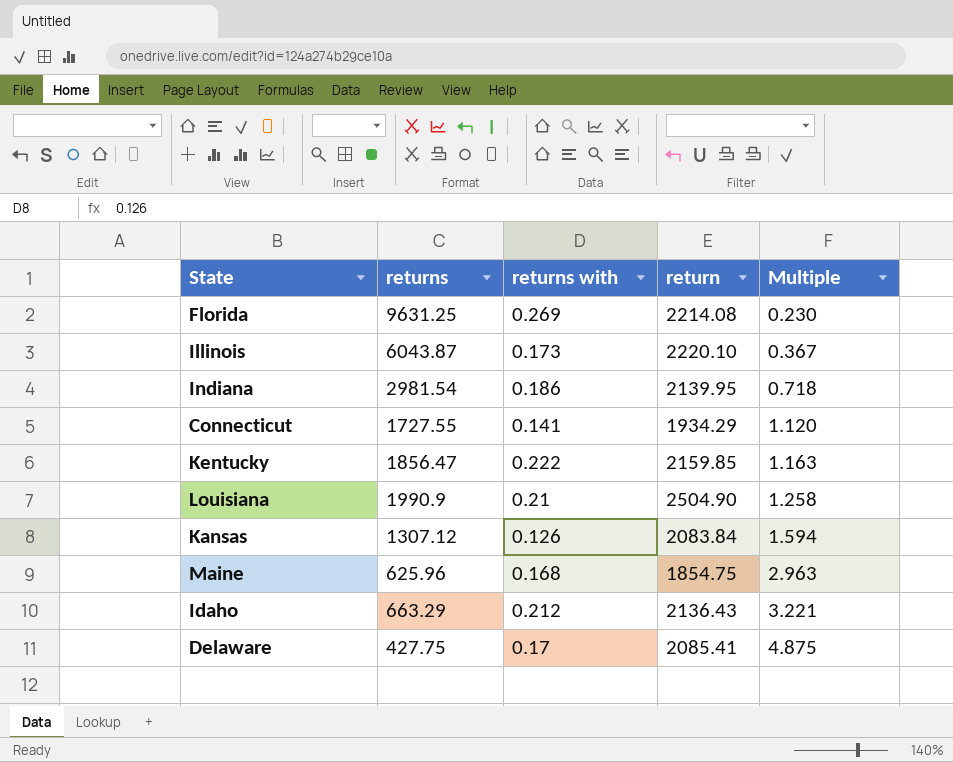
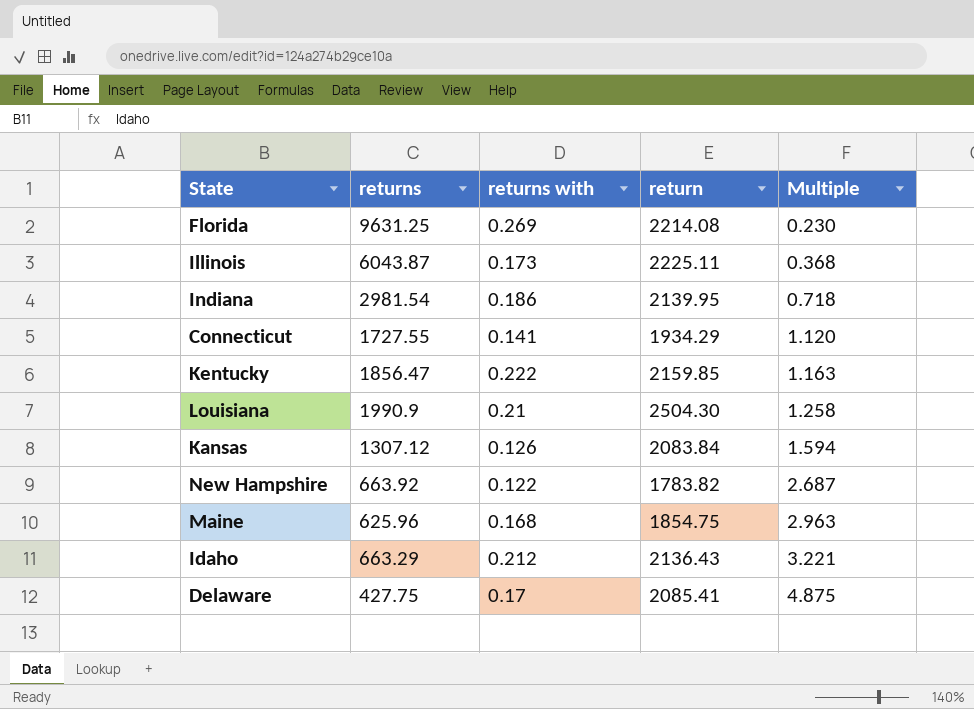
Illinois | return: 2220.10 -> 2225.11
Illinois | Multiple: 0.367 -> 0.368
Louisiana | return: 2504.90 -> 2504.30
row New Hampshire: none -> 663.92 | 0.122 | 1783.82 | 2.687

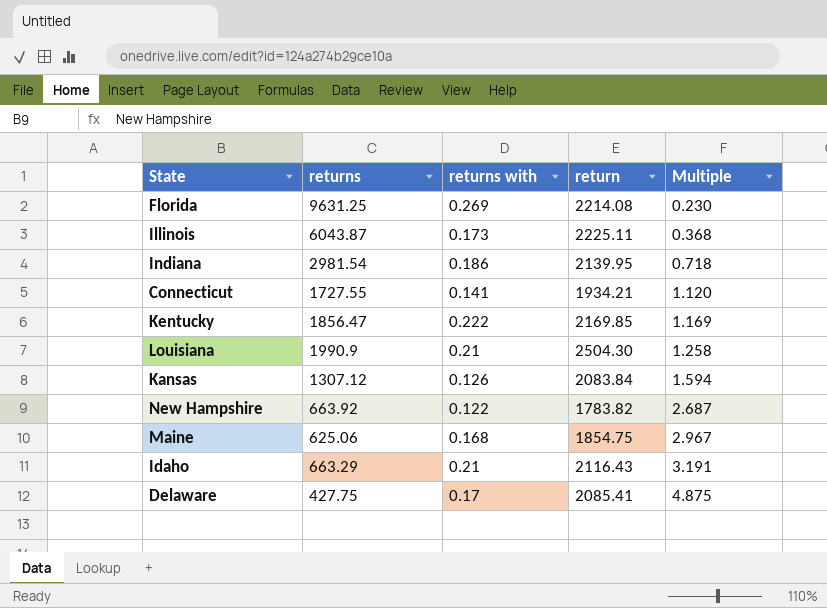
Connecticut | return: 1934.29 -> 1934.21
Kentucky | return: 2159.85 -> 2169.85
Kentucky | Multiple: 1.163 -> 1.169
Maine | returns: 625.96 -> 625.06
Maine | Multiple: 2.963 -> 2.967
Idaho | returns with: 0.212 -> 0.21
Idaho | return: 2136.43 -> 2116.43
Idaho | Multiple: 3.221 -> 3.191

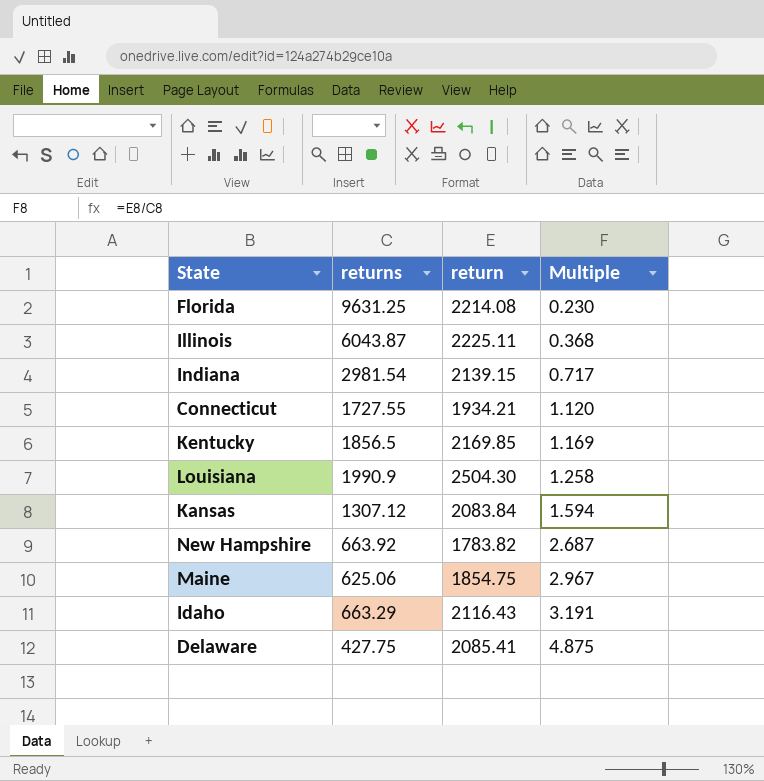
column returns with | position: 3 -> none
Indiana | return: 2139.95 -> 2139.15
Indiana | Multiple: 0.718 -> 0.717
Kentucky | returns: 1856.47 -> 1856.5

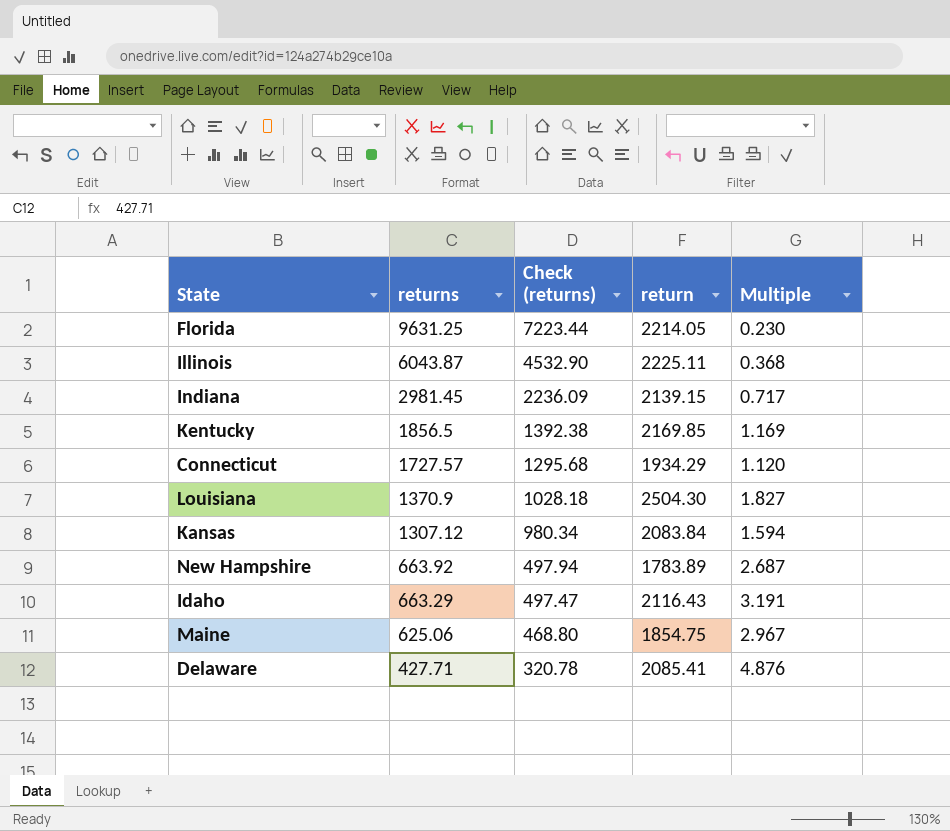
row order: Multiple ascending -> returns descending
column Check (returns) | formula: none -> [returns] * 0.75
Florida | return: 2214.08 -> 2214.05
Indiana | returns: 2981.54 -> 2981.45
Connecticut | returns: 1727.55 -> 1727.57
Connecticut | return: 1934.21 -> 1934.29
Louisiana | returns: 1990.9 -> 1370.9
Louisiana | Multiple: 1.258 -> 1.827
New Hampshire | return: 1783.82 -> 1783.89
Delaware | returns: 427.75 -> 427.71
Delaware | Multiple: 4.875 -> 4.876

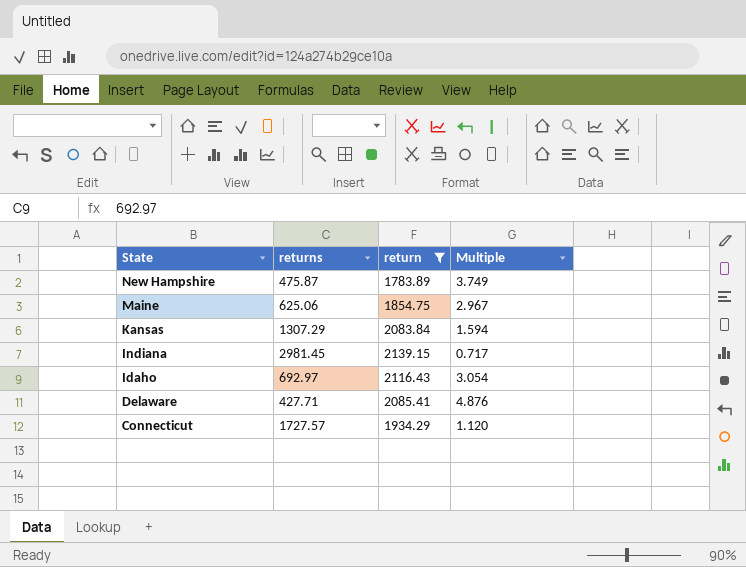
filter: none -> return <= 2139.15
row order: returns descending -> State descending
column Check (returns) | formula: [returns] * 0.75 -> none
New Hampshire | returns: 663.92 -> 475.87
New Hampshire | Multiple: 2.687 -> 3.749
Kansas | returns: 1307.12 -> 1307.29
Idaho | returns: 663.29 -> 692.97
Idaho | Multiple: 3.191 -> 3.054

